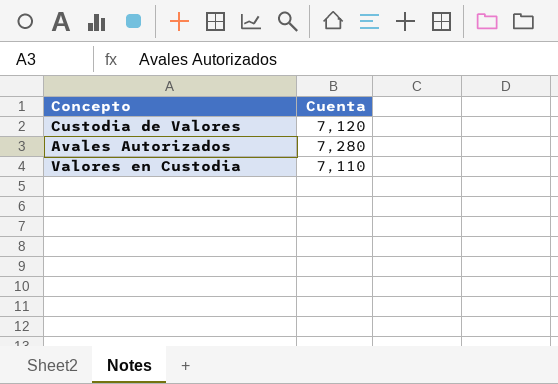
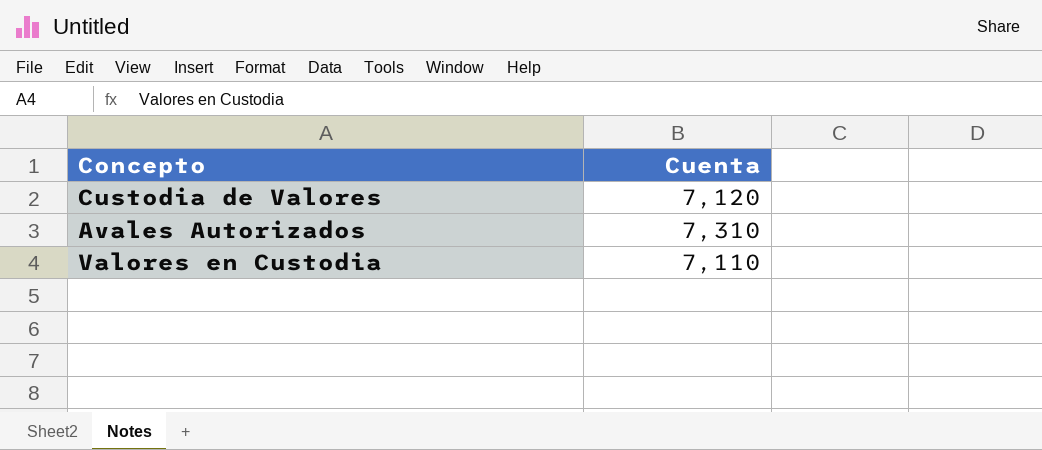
Avales Autorizados | Cuenta: 7,280 -> 7,310

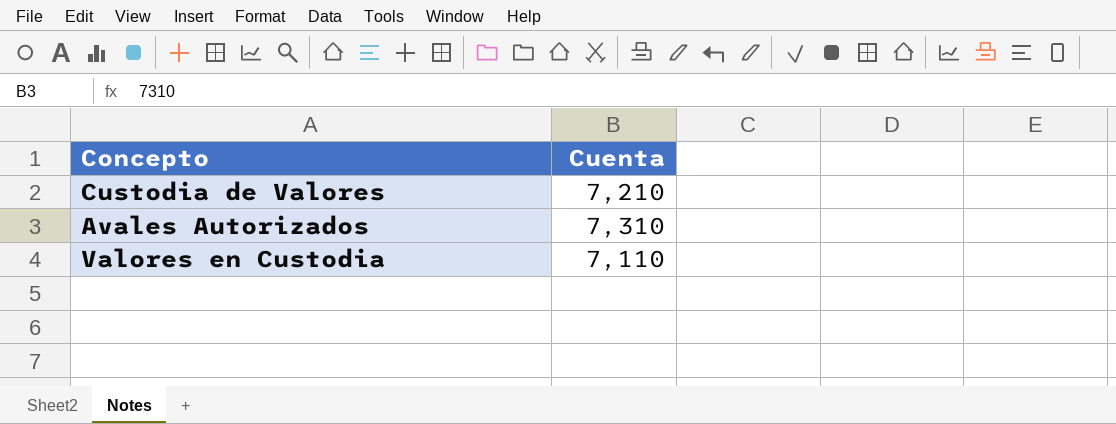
Custodia de Valores | Cuenta: 7,120 -> 7,210

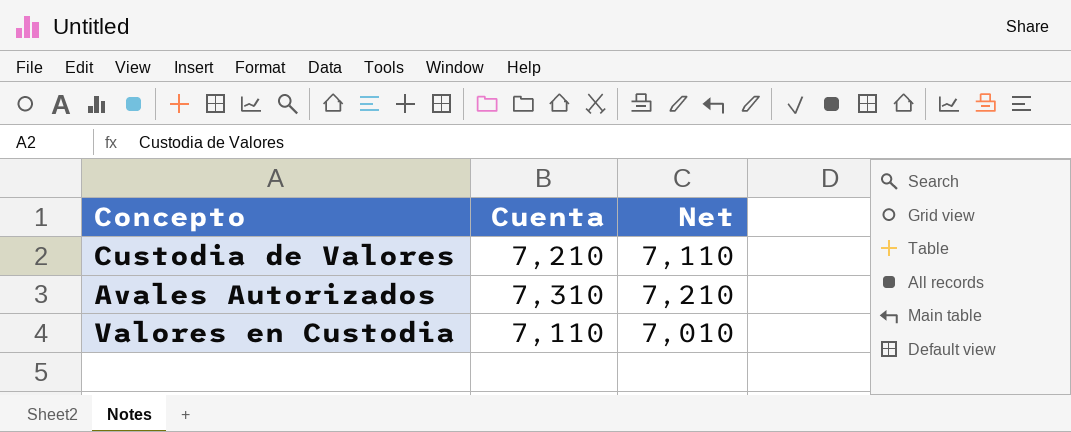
column Net | formula: none -> [Cuenta] - 100

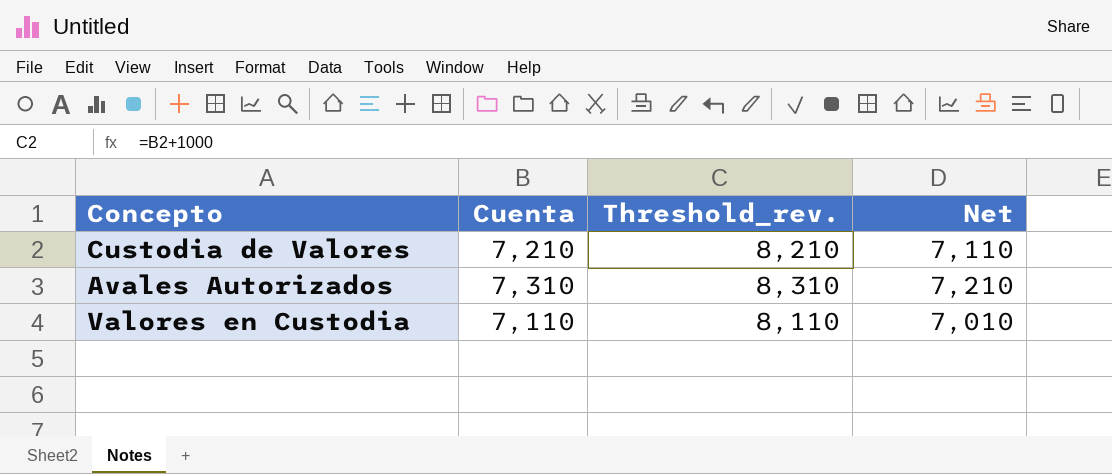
column Threshold_rev. | formula: none -> [Cuenta] + 1000

